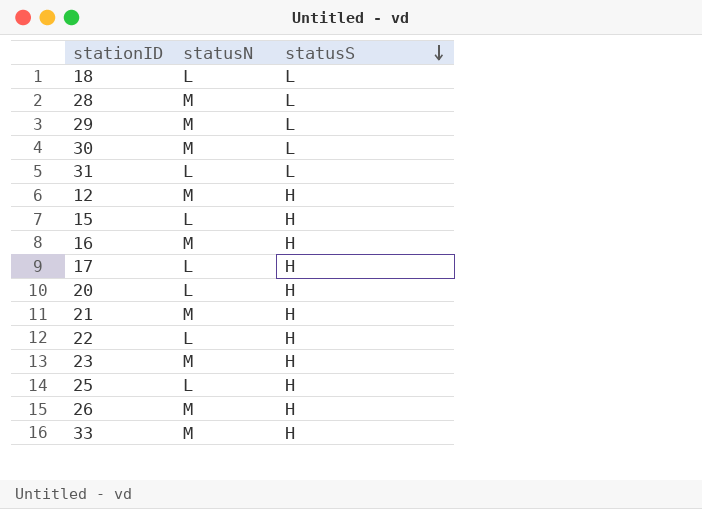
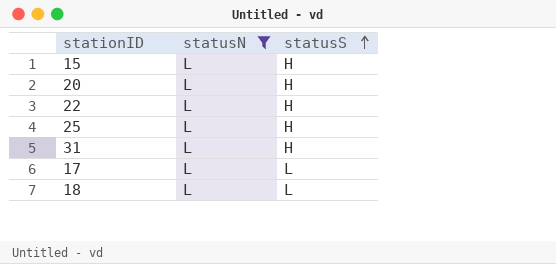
filter: none -> statusN = L
row order: statusS descending -> statusS ascending
31 | statusS: L -> H
17 | statusS: H -> L

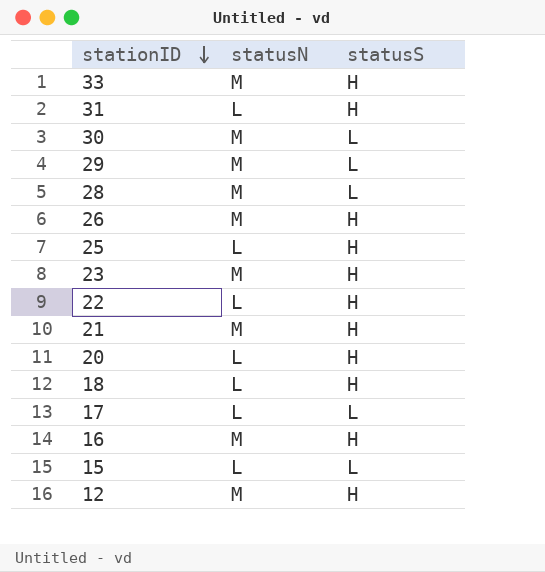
filter: statusN = L -> none
row order: statusS ascending -> stationID descending
18 | statusS: L -> H
15 | statusS: H -> L

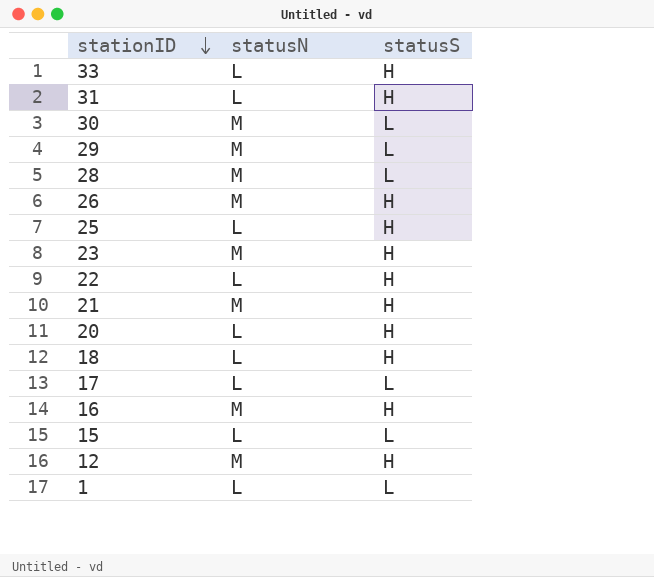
33 | statusN: M -> L
row 1: none -> L | L

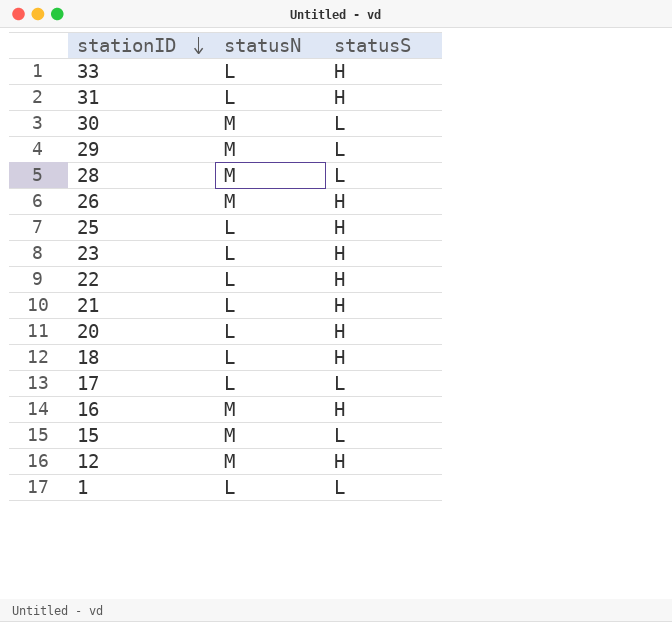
23 | statusN: M -> L
21 | statusN: M -> L
15 | statusN: L -> M

